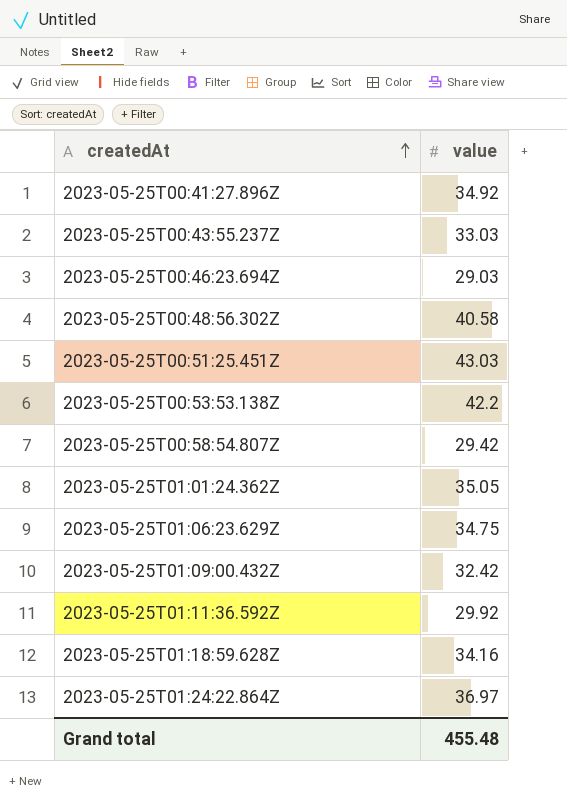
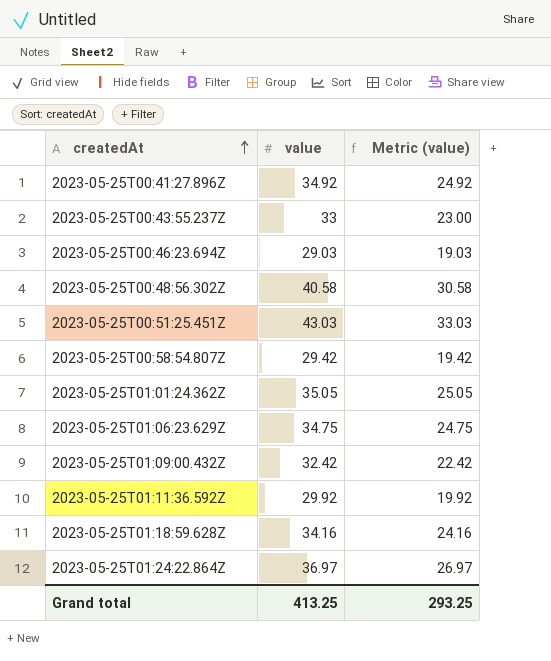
column Metric (value) | formula: none -> [value] - 10
row 2023-05-25T00:53:53.138Z: 42.2 -> none
2023-05-25T00:43:55.237Z | value: 33.03 -> 33
Grand total | value: 455.48 -> 413.25

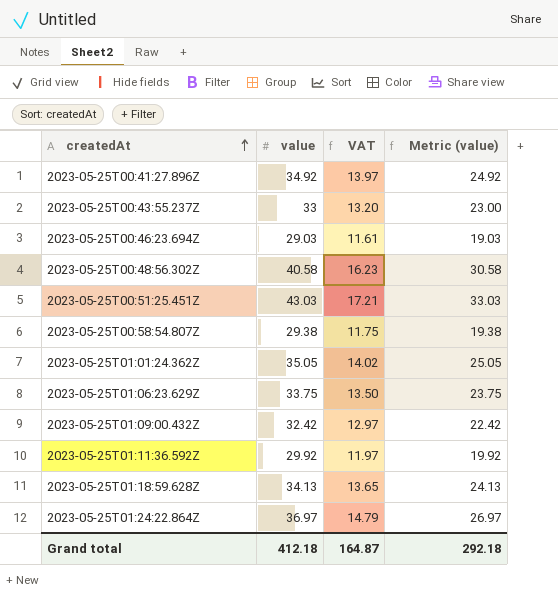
column VAT | formula: none -> [value] * 0.4
2023-05-25T00:58:54.807Z | value: 29.42 -> 29.38
2023-05-25T00:58:54.807Z | Metric (value): 19.42 -> 19.38
2023-05-25T01:06:23.629Z | value: 34.75 -> 33.75
2023-05-25T01:06:23.629Z | Metric (value): 24.75 -> 23.75
2023-05-25T01:18:59.628Z | value: 34.16 -> 34.13
2023-05-25T01:18:59.628Z | Metric (value): 24.16 -> 24.13
Grand total | value: 413.25 -> 412.18
Grand total | Metric (value): 293.25 -> 292.18

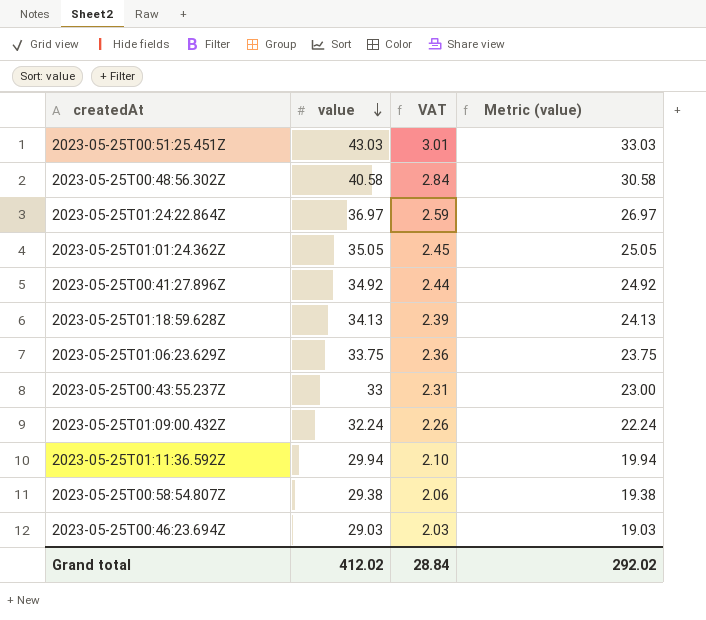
row order: createdAt ascending -> value descending
column VAT | formula: [value] * 0.4 -> [value] * 0.07
2023-05-25T01:09:00.432Z | value: 32.42 -> 32.24
2023-05-25T01:09:00.432Z | Metric (value): 22.42 -> 22.24
2023-05-25T01:11:36.592Z | value: 29.92 -> 29.94
2023-05-25T01:11:36.592Z | Metric (value): 19.92 -> 19.94
Grand total | value: 412.18 -> 412.02
Grand total | VAT: 164.87 -> 28.84
Grand total | Metric (value): 292.18 -> 292.02

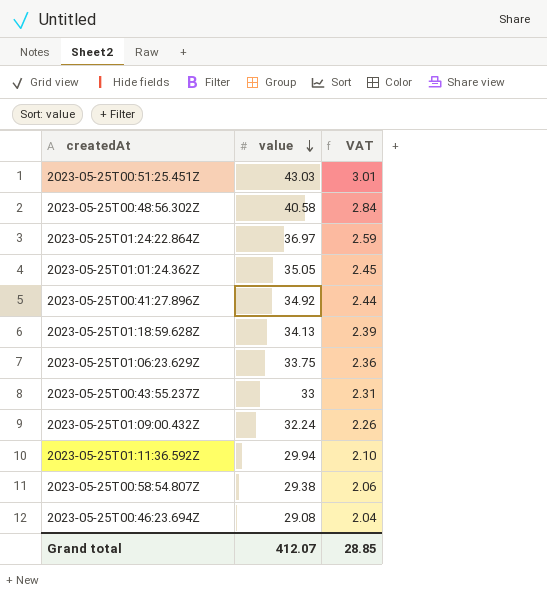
column Metric (value) | formula: [value] - 10 -> none
2023-05-25T00:46:23.694Z | value: 29.03 -> 29.08
2023-05-25T00:46:23.694Z | VAT: 2.03 -> 2.04
Grand total | value: 412.02 -> 412.07
Grand total | VAT: 28.84 -> 28.85

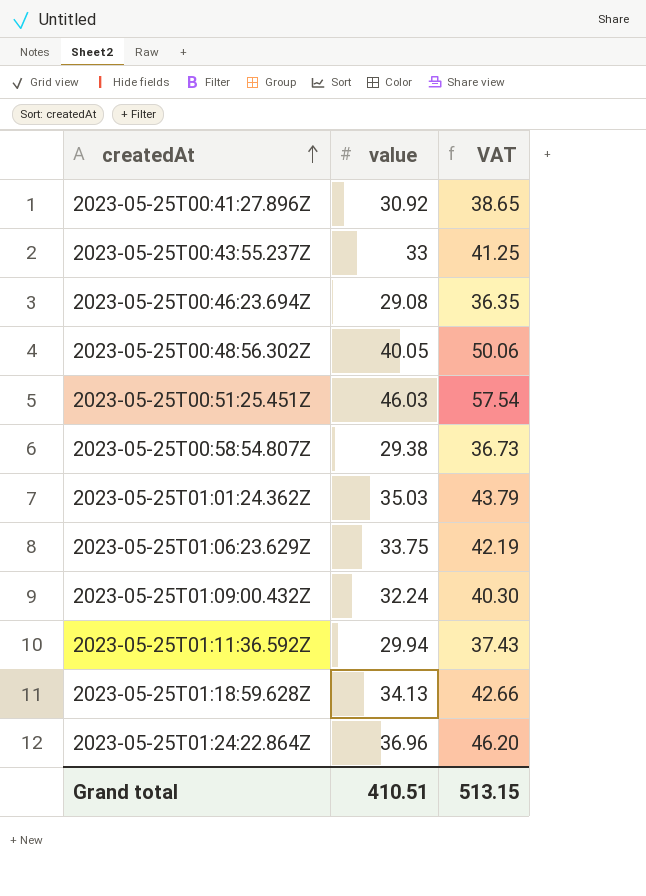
row order: value descending -> createdAt ascending
column VAT | formula: [value] * 0.07 -> [value] * 1.25
2023-05-25T00:41:27.896Z | value: 34.92 -> 30.92
2023-05-25T00:48:56.302Z | value: 40.58 -> 40.05
2023-05-25T00:51:25.451Z | value: 43.03 -> 46.03
2023-05-25T01:01:24.362Z | value: 35.05 -> 35.03
2023-05-25T01:24:22.864Z | value: 36.97 -> 36.96
Grand total | value: 412.07 -> 410.51
Grand total | VAT: 28.85 -> 513.15

